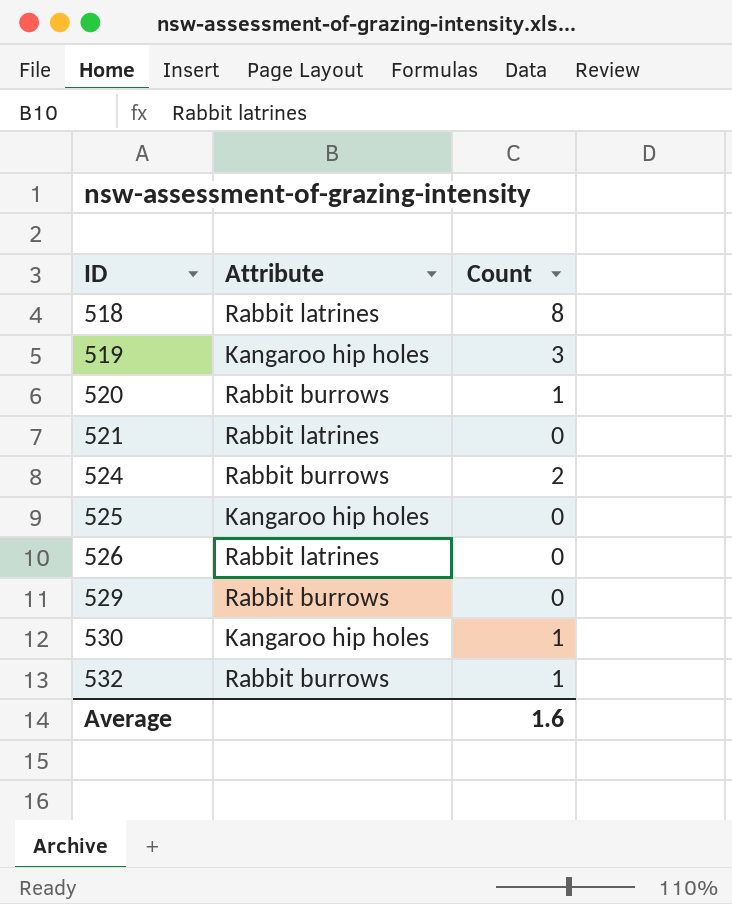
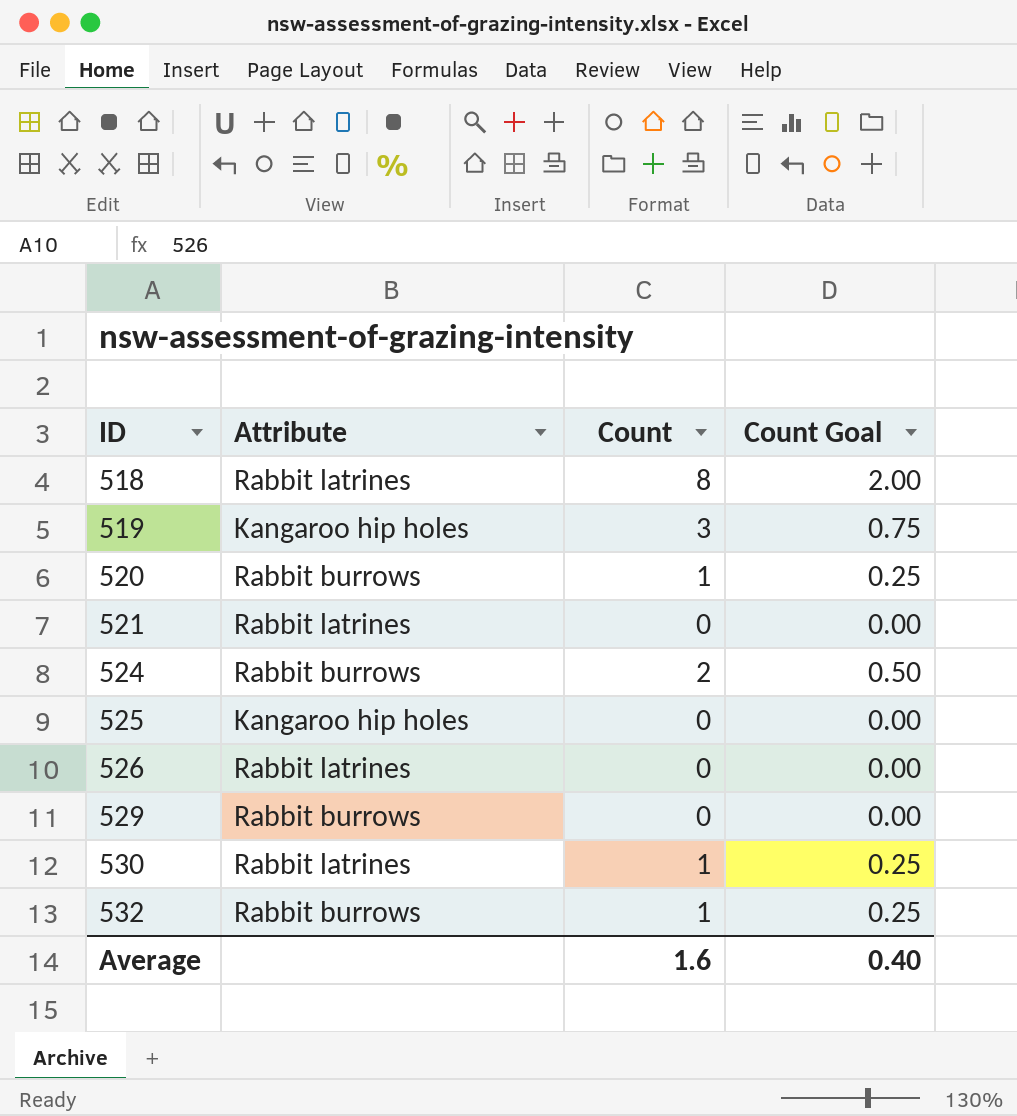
column Count Goal | formula: none -> [Count] * 0.25
530 | Attribute: Kangaroo hip holes -> Rabbit latrines

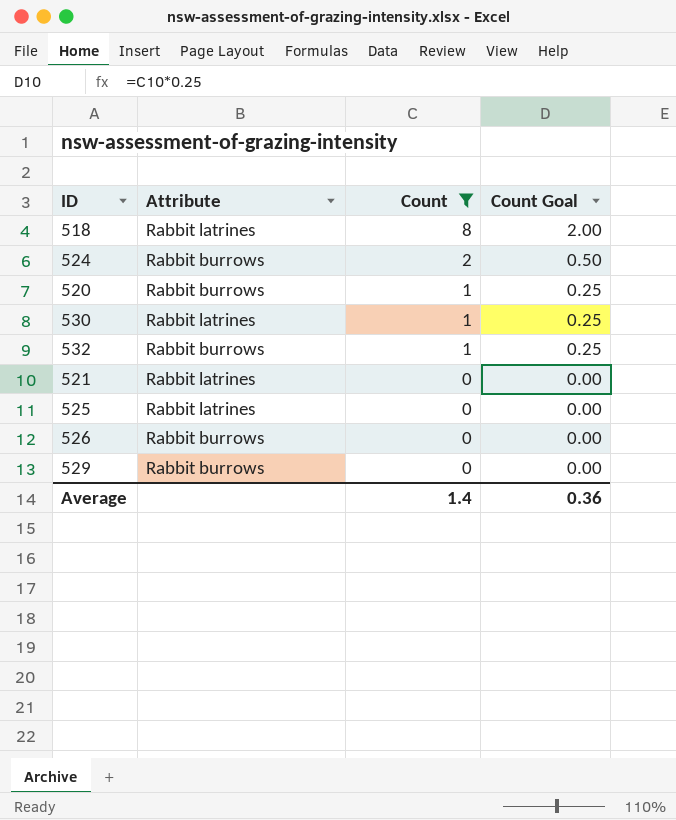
filter: none -> Count != 3
row order: ID ascending -> Count descending
525 | Attribute: Kangaroo hip holes -> Rabbit latrines
526 | Attribute: Rabbit latrines -> Rabbit burrows
Average | Count: 1.6 -> 1.4
Average | Count Goal: 0.40 -> 0.36

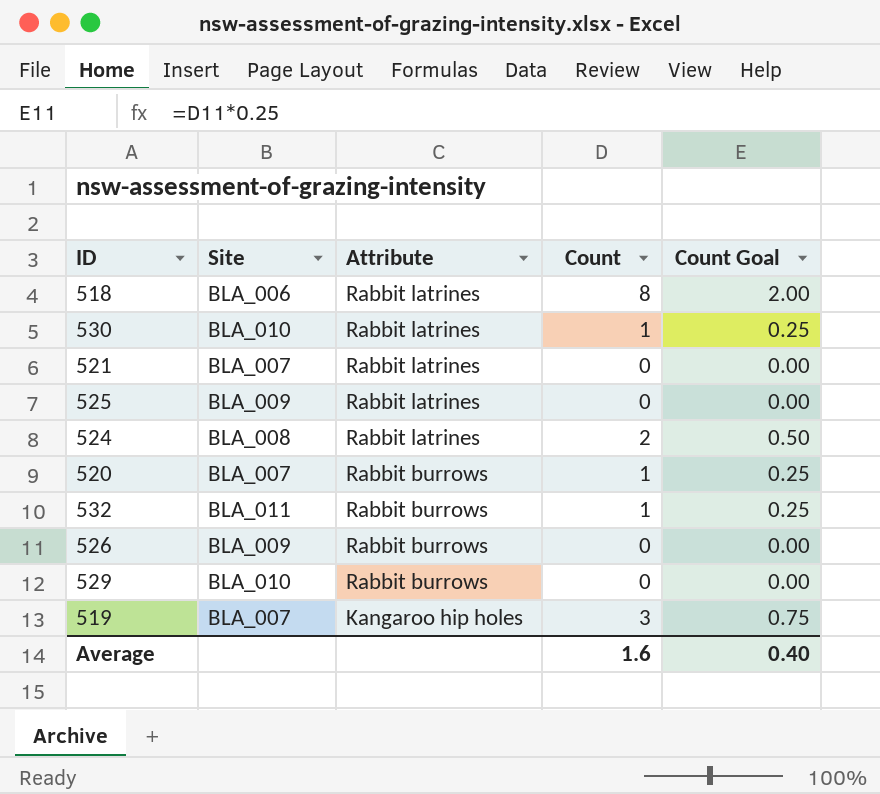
filter: Count != 3 -> none
row order: Count descending -> Attribute descending
column Site | position: none -> 2
524 | Attribute: Rabbit burrows -> Rabbit latrines
Average | Count: 1.4 -> 1.6
Average | Count Goal: 0.36 -> 0.40

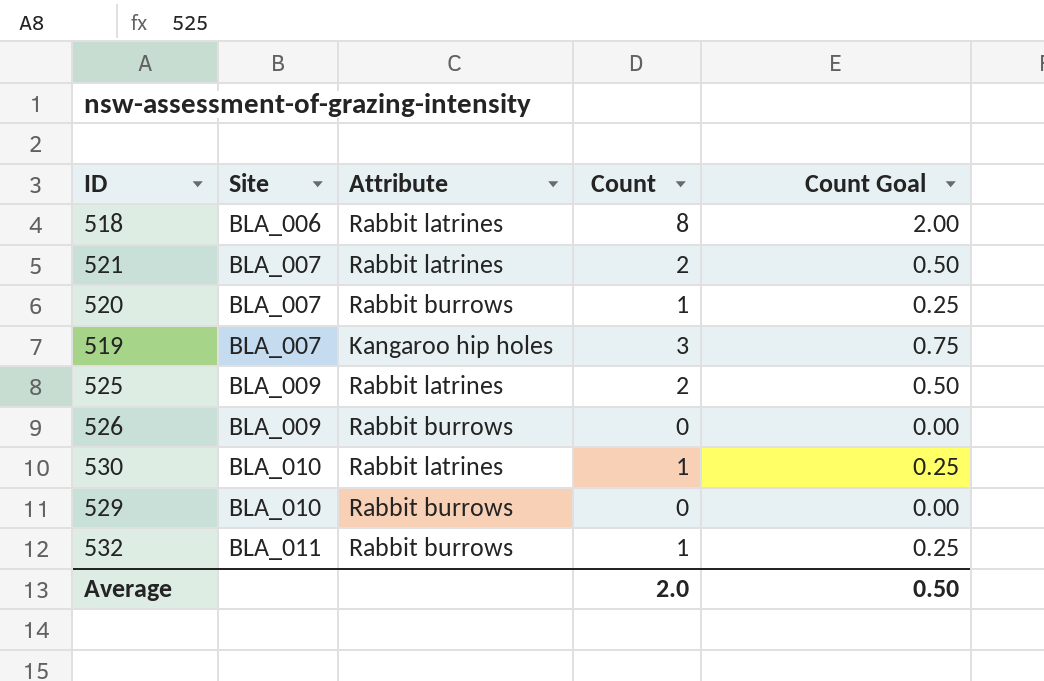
row order: Attribute descending -> Site ascending
row 524: BLA_008 | Rabbit latrines | 2 | 0.50 -> none
521 | Count: 0 -> 2
521 | Count Goal: 0.00 -> 0.50
525 | Count: 0 -> 2
525 | Count Goal: 0.00 -> 0.50
Average | Count: 1.6 -> 2.0
Average | Count Goal: 0.40 -> 0.50

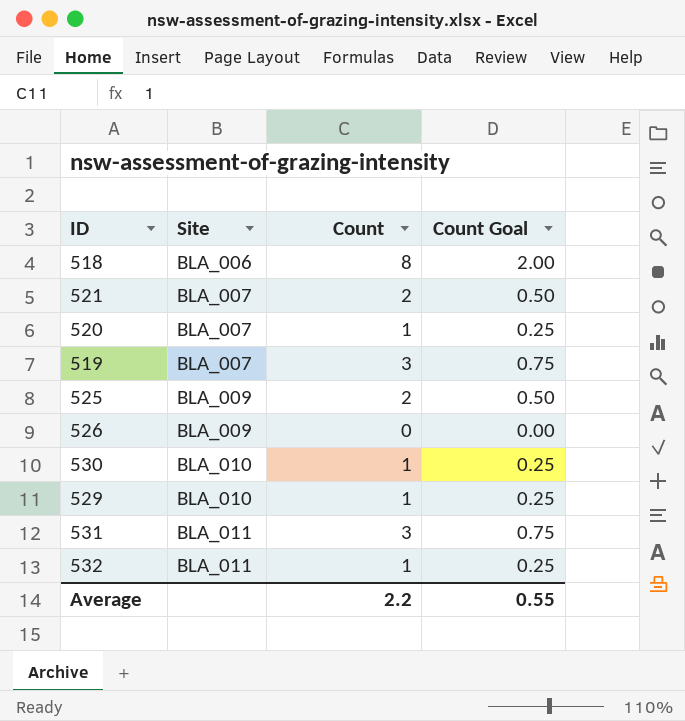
column Attribute | position: 3 -> none
529 | Count: 0 -> 1
529 | Count Goal: 0.00 -> 0.25
row 531: none -> BLA_011 | 3 | 0.75
Average | Count: 2.0 -> 2.2
Average | Count Goal: 0.50 -> 0.55

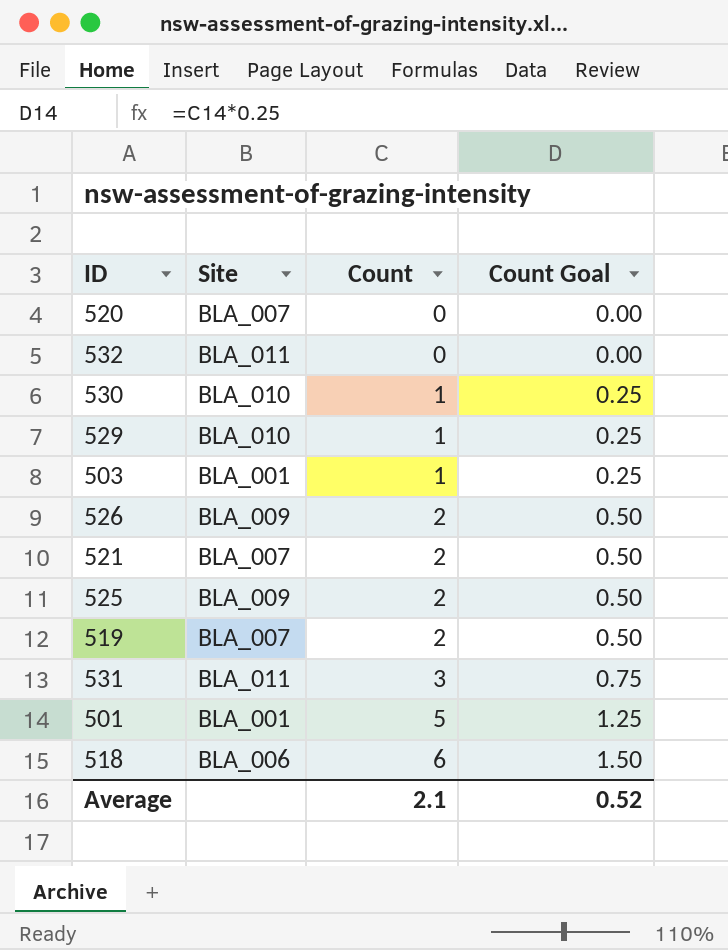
row order: Site ascending -> Count ascending
520 | Count: 1 -> 0
520 | Count Goal: 0.25 -> 0.00
532 | Count: 1 -> 0
532 | Count Goal: 0.25 -> 0.00
row 503: none -> BLA_001 | 1 | 0.25
526 | Count: 0 -> 2
526 | Count Goal: 0.00 -> 0.50
519 | Count: 3 -> 2
519 | Count Goal: 0.75 -> 0.50
row 501: none -> BLA_001 | 5 | 1.25
518 | Count: 8 -> 6
518 | Count Goal: 2.00 -> 1.50
Average | Count: 2.2 -> 2.1
Average | Count Goal: 0.55 -> 0.52

